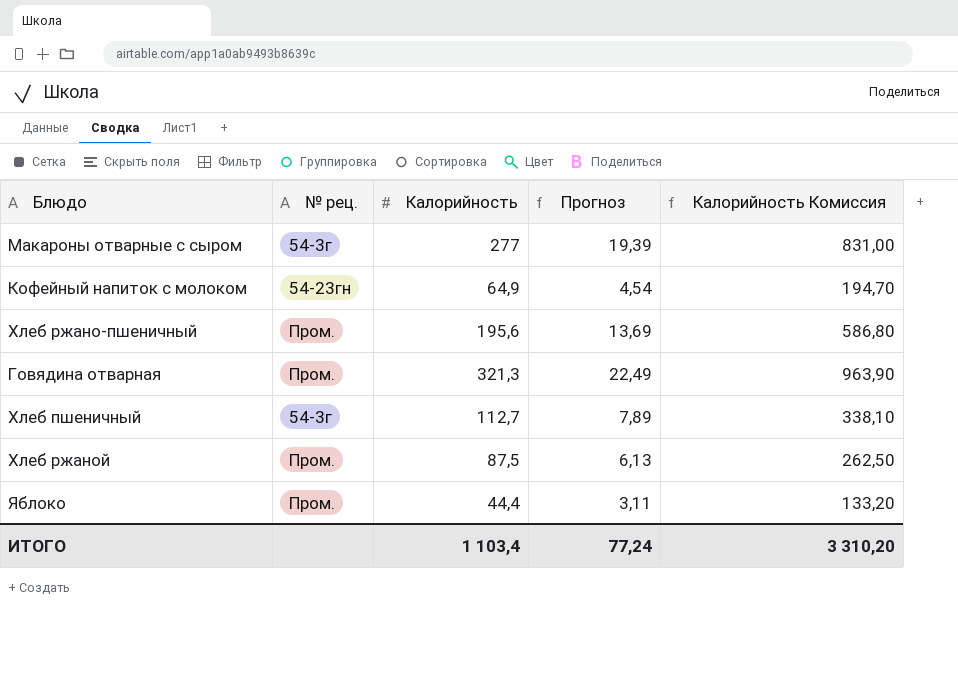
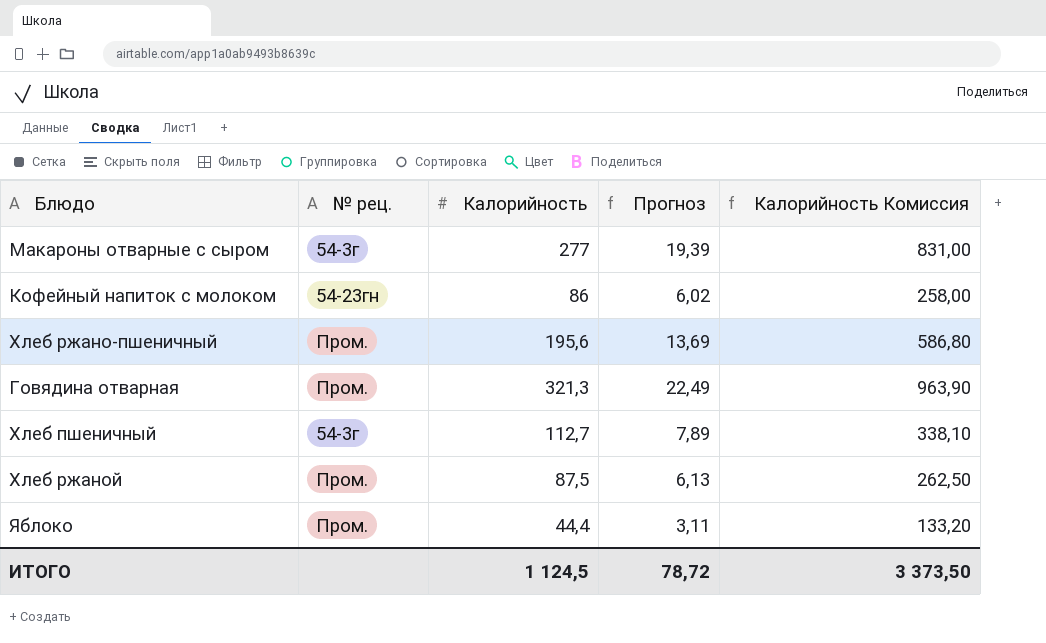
Кофейный напиток с молоком | Калорийность: 64,9 -> 86
Кофейный напиток с молоком | Прогноз: 4,54 -> 6,02
Кофейный напиток с молоком | Калорийность Комиссия: 194,70 -> 258,00
ИТОГО | Калорийность: 1 103,4 -> 1 124,5
ИТОГО | Прогноз: 77,24 -> 78,72
ИТОГО | Калорийность Комиссия: 3 310,20 -> 3 373,50

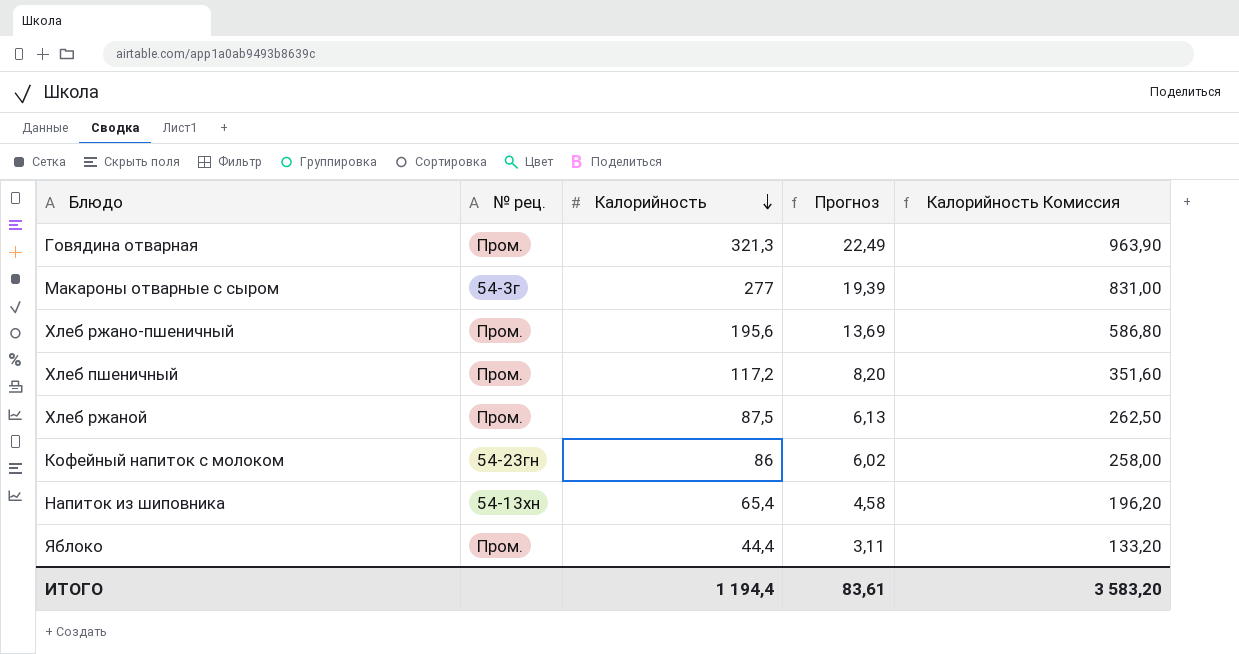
row order: none -> Калорийность descending
Хлеб пшеничный | № рец.: 54-3г -> Пром.
Хлеб пшеничный | Калорийность: 112,7 -> 117,2
Хлеб пшеничный | Прогноз: 7,89 -> 8,20
Хлеб пшеничный | Калорийность Комиссия: 338,10 -> 351,60
row Напиток из шиповника: none -> 54-13хн | 65,4 | 4,58 | 196,20
ИТОГО | Калорийность: 1 124,5 -> 1 194,4
ИТОГО | Прогноз: 78,72 -> 83,61
ИТОГО | Калорийность Комиссия: 3 373,50 -> 3 583,20

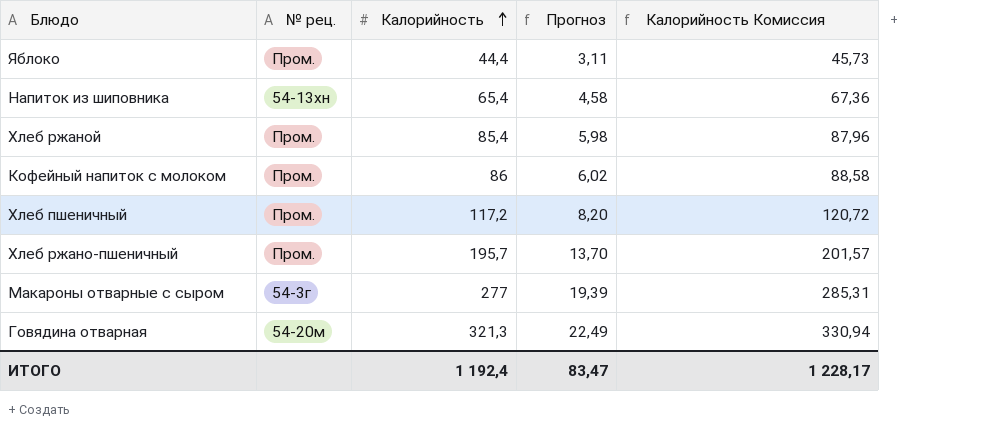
row order: Калорийность descending -> Калорийность ascending
column Калорийность Комиссия | formula: [Калорийность] * 3 -> [Калорийность] * 1,03
Хлеб ржаной | Калорийность: 87,5 -> 85,4
Хлеб ржаной | Прогноз: 6,13 -> 5,98
Кофейный напиток с молоком | № рец.: 54-23гн -> Пром.
Хлеб ржано-пшеничный | Калорийность: 195,6 -> 195,7
Хлеб ржано-пшеничный | Прогноз: 13,69 -> 13,70
Говядина отварная | № рец.: Пром. -> 54-20м
ИТОГО | Калорийность: 1 194,4 -> 1 192,4
ИТОГО | Прогноз: 83,61 -> 83,47
ИТОГО | Калорийность Комиссия: 3 583,20 -> 1 228,17

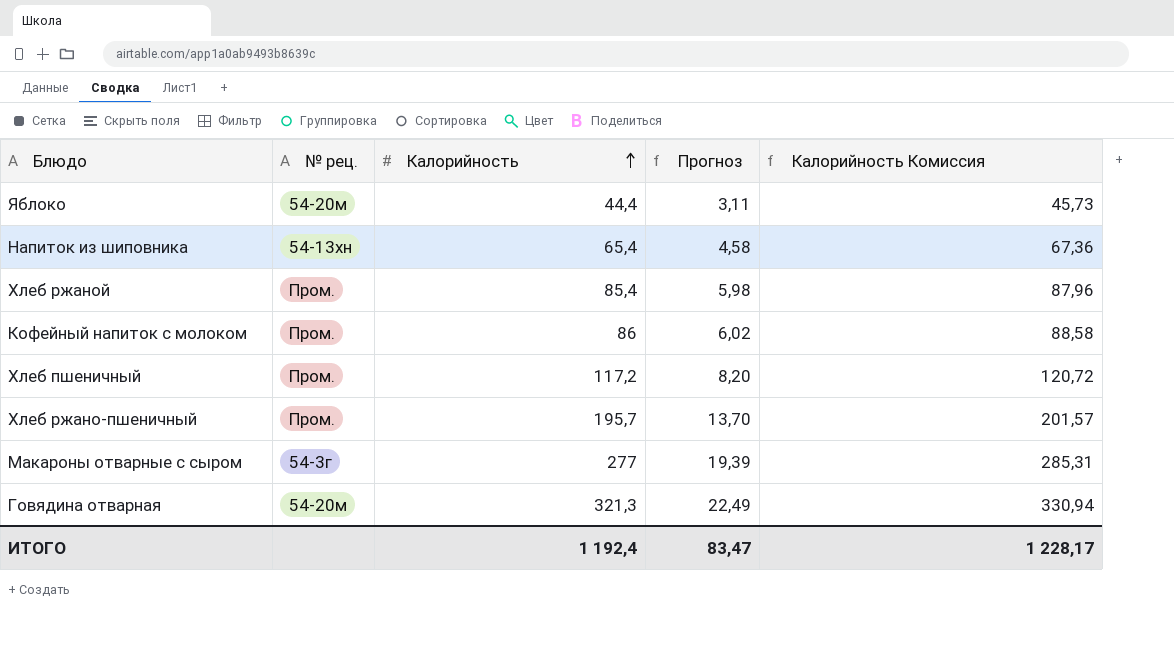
Яблоко | № рец.: Пром. -> 54-20м

